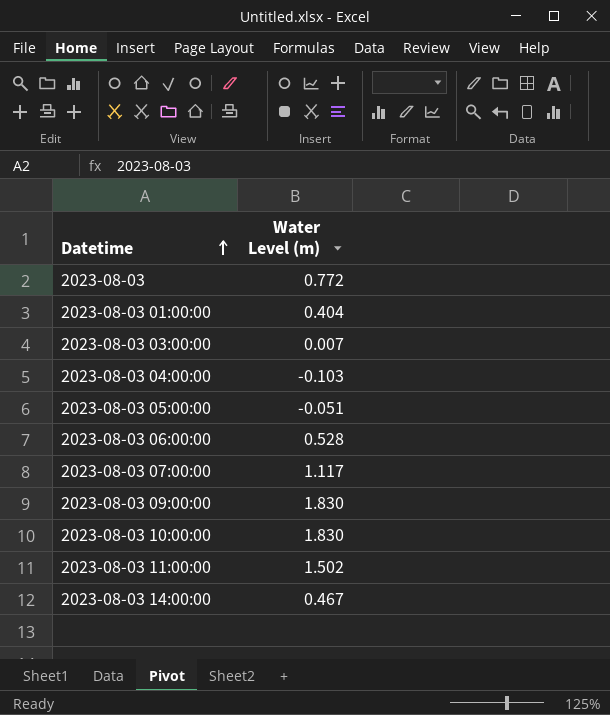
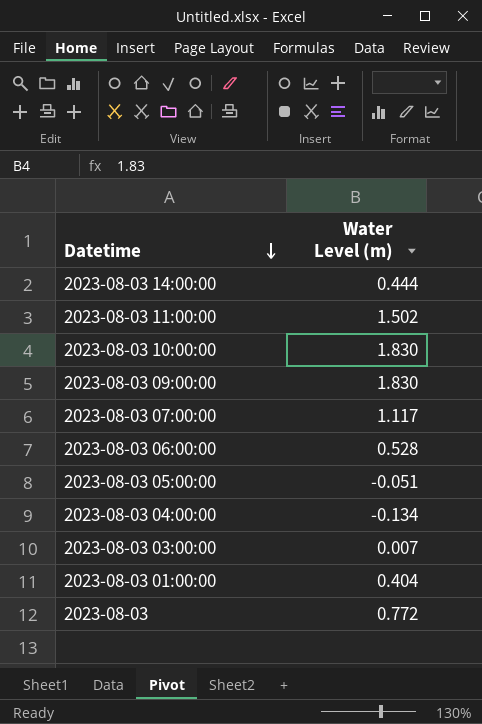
row order: Datetime ascending -> Datetime descending
2023-08-03 14:00:00 | Water Level (m): 0.467 -> 0.444
2023-08-03 04:00:00 | Water Level (m): -0.103 -> -0.134

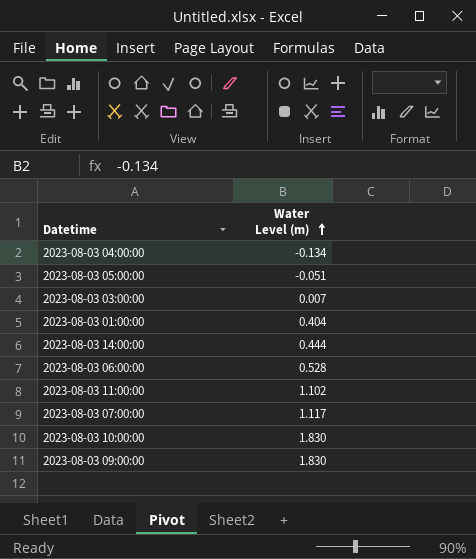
row order: Datetime descending -> Water Level (m) ascending
row 2023-08-03: 0.772 -> none
2023-08-03 11:00:00 | Water Level (m): 1.502 -> 1.102

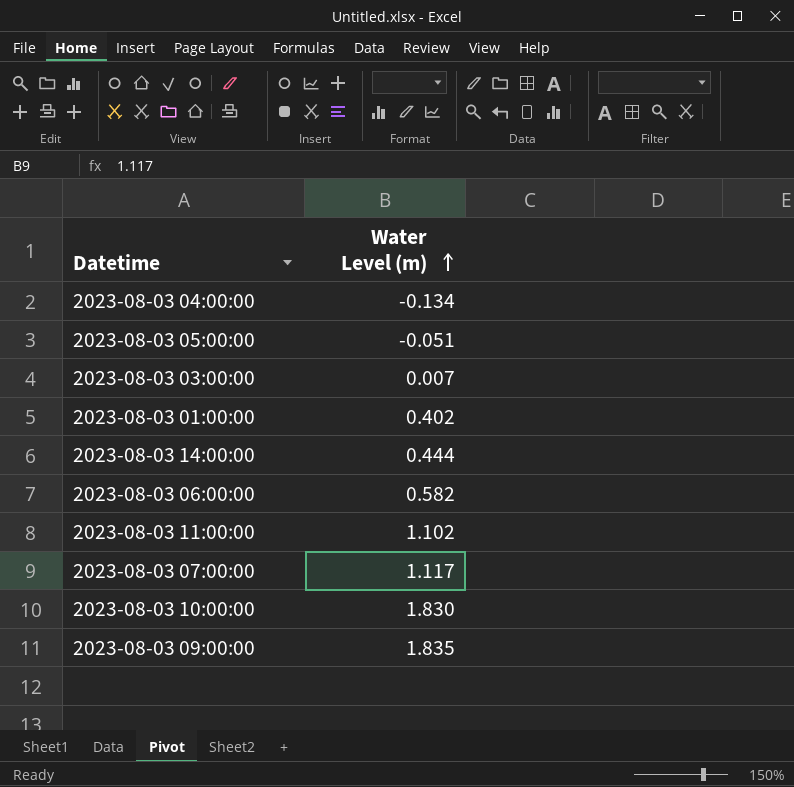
2023-08-03 01:00:00 | Water Level (m): 0.404 -> 0.402
2023-08-03 06:00:00 | Water Level (m): 0.528 -> 0.582
2023-08-03 09:00:00 | Water Level (m): 1.830 -> 1.835

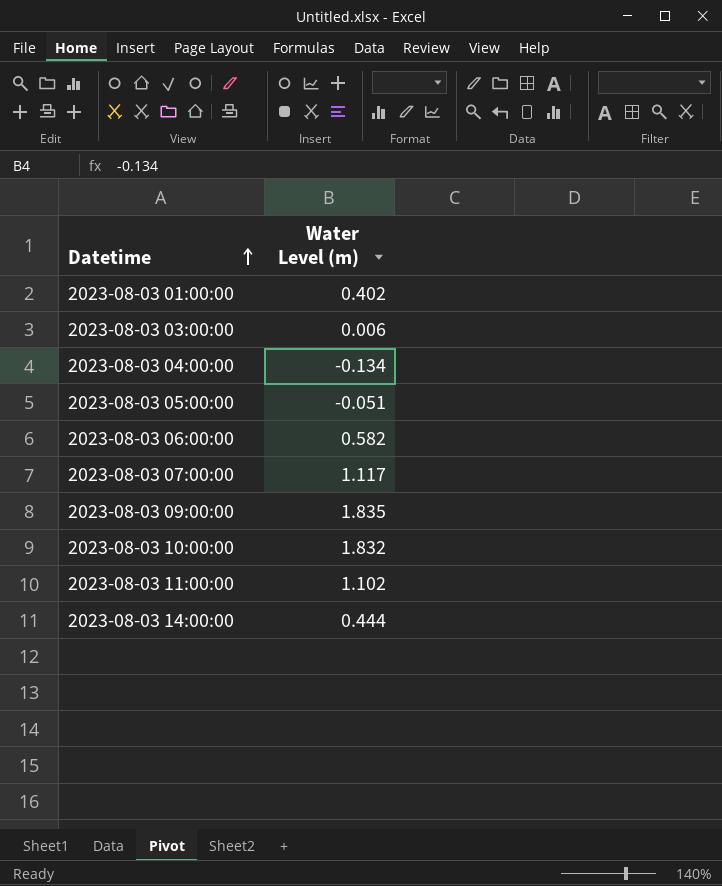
row order: Water Level (m) ascending -> Datetime ascending
2023-08-03 03:00:00 | Water Level (m): 0.007 -> 0.006
2023-08-03 10:00:00 | Water Level (m): 1.830 -> 1.832

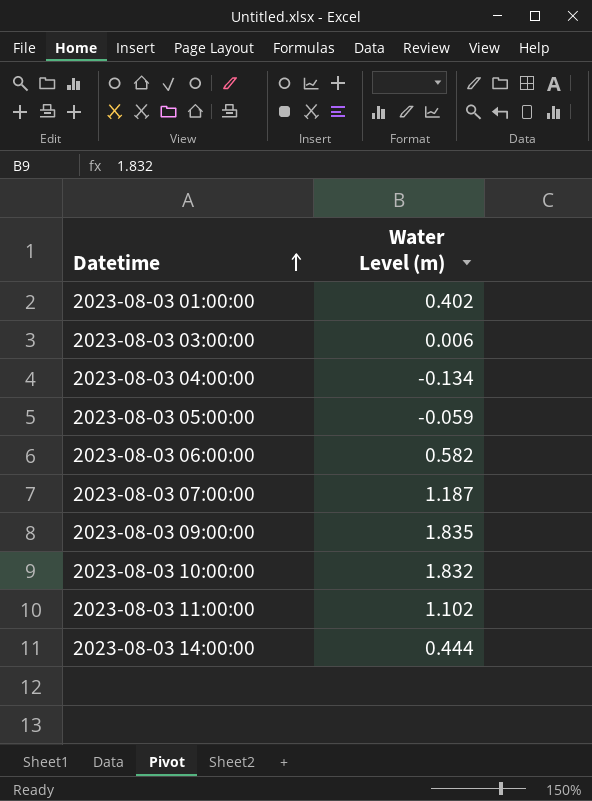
2023-08-03 05:00:00 | Water Level (m): -0.051 -> -0.059
2023-08-03 07:00:00 | Water Level (m): 1.117 -> 1.187

